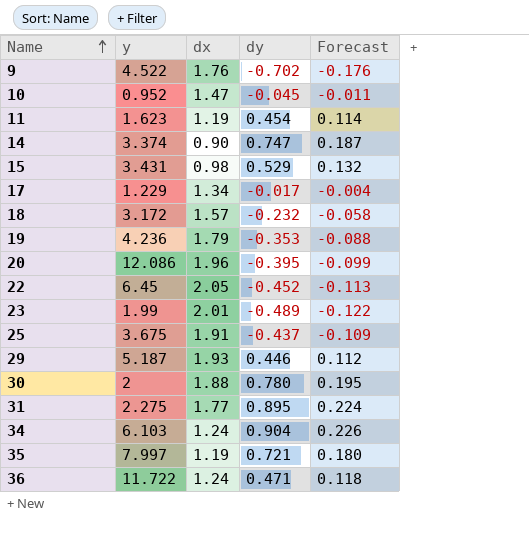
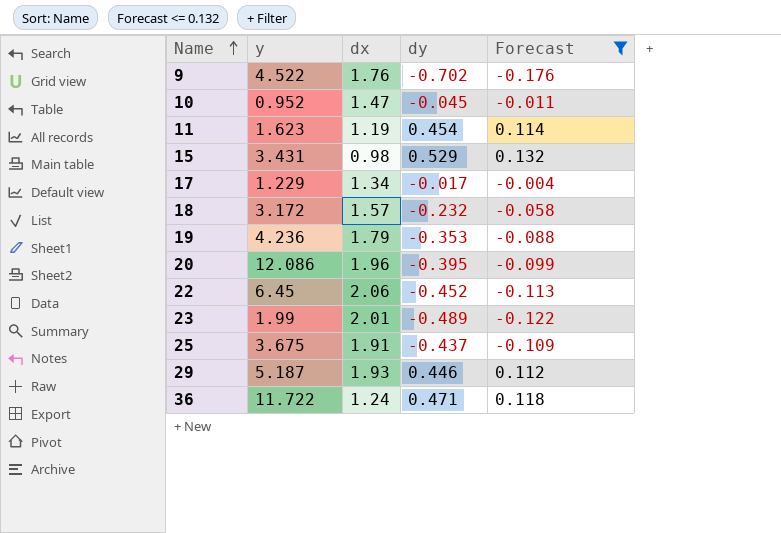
filter: none -> Forecast <= 0.132
22 | dx: 2.05 -> 2.06

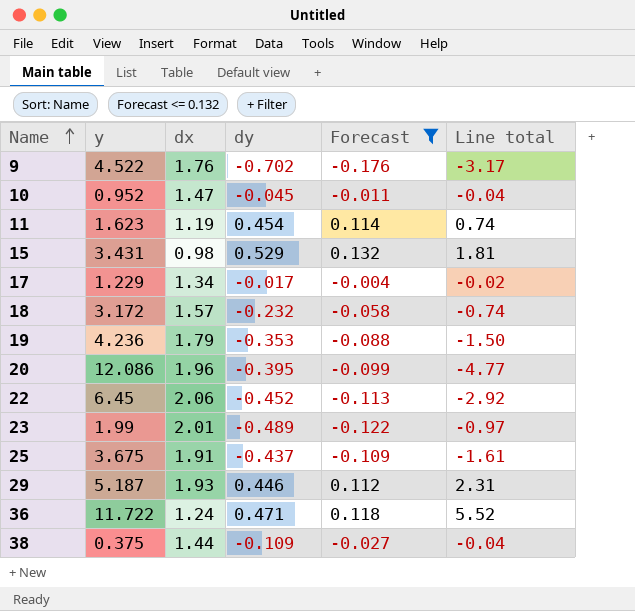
column Line total | formula: none -> [y] * [dy]
row 38: none -> 0.375 | 1.44 | -0.109 | -0.027 | -0.04

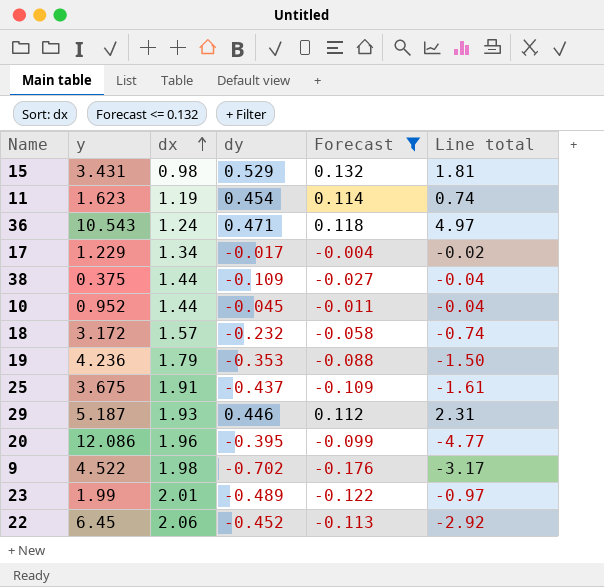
row order: Name ascending -> dx ascending
36 | y: 11.722 -> 10.543
36 | Line total: 5.52 -> 4.97
10 | dx: 1.47 -> 1.44
9 | dx: 1.76 -> 1.98

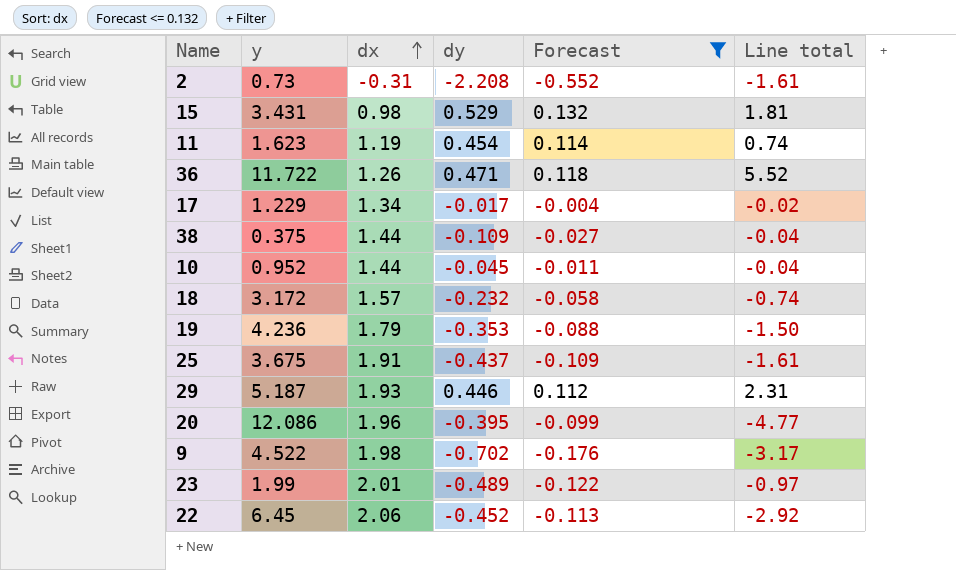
row 2: none -> 0.73 | -0.31 | -2.208 | -0.552 | -1.61
36 | y: 10.543 -> 11.722
36 | dx: 1.24 -> 1.26
36 | Line total: 4.97 -> 5.52

